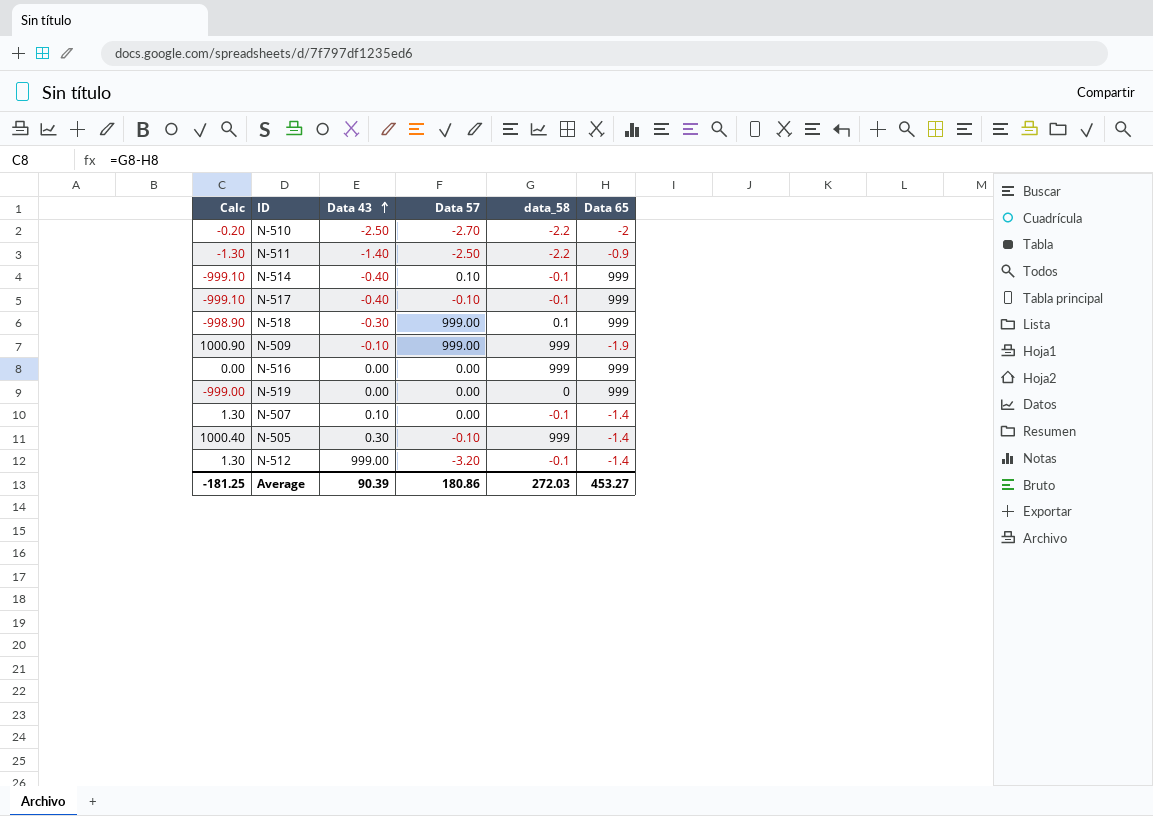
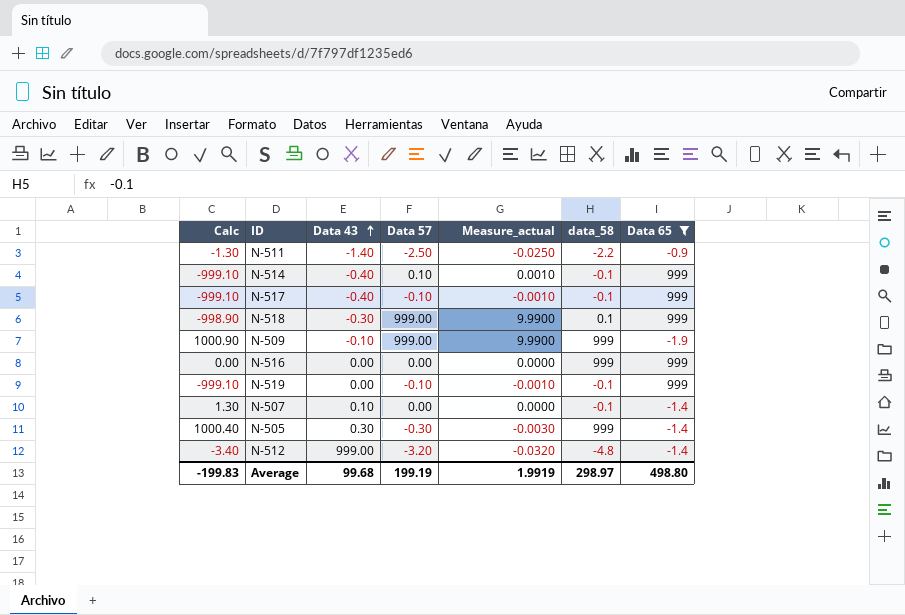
filter: none -> Data 65 != -2
column Measure_actual | formula: none -> [Data 57] * 0.01
N-519 | Calc: -999.00 -> -999.10
N-519 | Data 57: 0.00 -> -0.10
N-519 | data_58: 0 -> -0.1
N-505 | Data 57: -0.10 -> -0.30
N-512 | Calc: 1.30 -> -3.40
N-512 | data_58: -0.1 -> -4.8
Average | Calc: -181.25 -> -199.83
Average | Data 43: 90.39 -> 99.68
Average | Data 57: 180.86 -> 199.19
Average | data_58: 272.03 -> 298.97
Average | Data 65: 453.27 -> 498.80

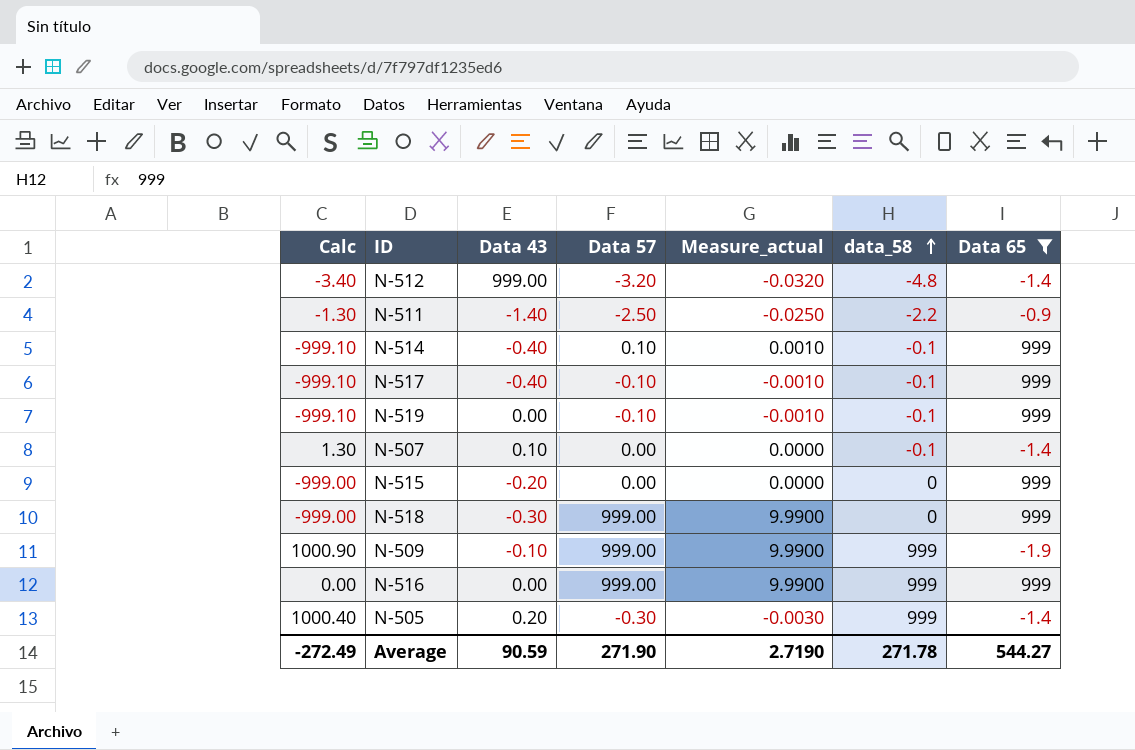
row order: Data 43 ascending -> data_58 ascending
row N-515: none -> -999.00 | -0.20 | 0.00 | 0.0000 | 0 | 999
N-518 | Calc: -998.90 -> -999.00
N-518 | data_58: 0.1 -> 0
N-516 | Data 57: 0.00 -> 999.00
N-516 | Measure_actual: 0.0000 -> 9.9900
N-505 | Data 43: 0.30 -> 0.20
Average | Calc: -199.83 -> -272.49
Average | Data 43: 99.68 -> 90.59
Average | Data 57: 199.19 -> 271.90
Average | Measure_actual: 1.9919 -> 2.7190
Average | data_58: 298.97 -> 271.78
Average | Data 65: 498.80 -> 544.27

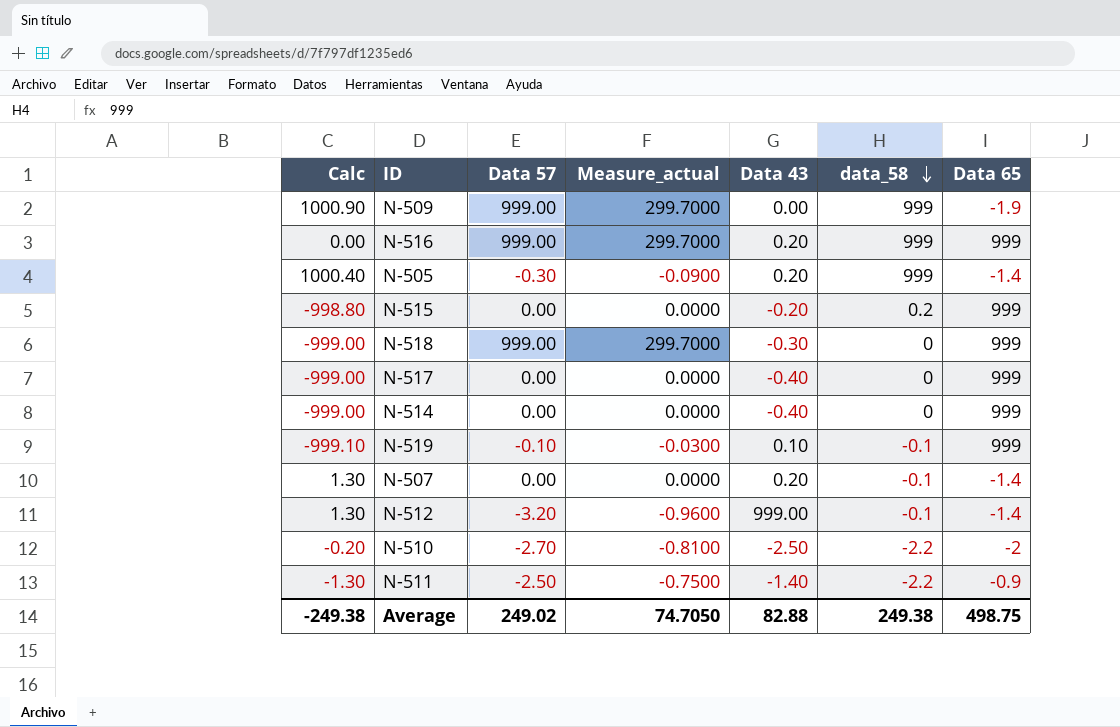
filter: Data 65 != -2 -> none
row order: data_58 ascending -> data_58 descending
column Measure_actual | formula: [Data 57] * 0.01 -> [Data 57] * 0.3
column Data 43 | position: 3 -> 5
N-509 | Data 43: -0.10 -> 0.00
N-516 | Data 43: 0.00 -> 0.20
N-515 | Calc: -999.00 -> -998.80
N-515 | data_58: 0 -> 0.2
N-517 | Calc: -999.10 -> -999.00
N-517 | Data 57: -0.10 -> 0.00
N-517 | data_58: -0.1 -> 0
N-514 | Calc: -999.10 -> -999.00
N-514 | Data 57: 0.10 -> 0.00
N-514 | data_58: -0.1 -> 0
N-519 | Data 43: 0.00 -> 0.10
N-507 | Data 43: 0.10 -> 0.20
N-512 | Calc: -3.40 -> 1.30
N-512 | data_58: -4.8 -> -0.1
Average | Calc: -272.49 -> -249.38
Average | Data 57: 271.90 -> 249.02
Average | Measure_actual: 2.7190 -> 74.7050
Average | Data 43: 90.59 -> 82.88
Average | data_58: 271.78 -> 249.38
Average | Data 65: 544.27 -> 498.75

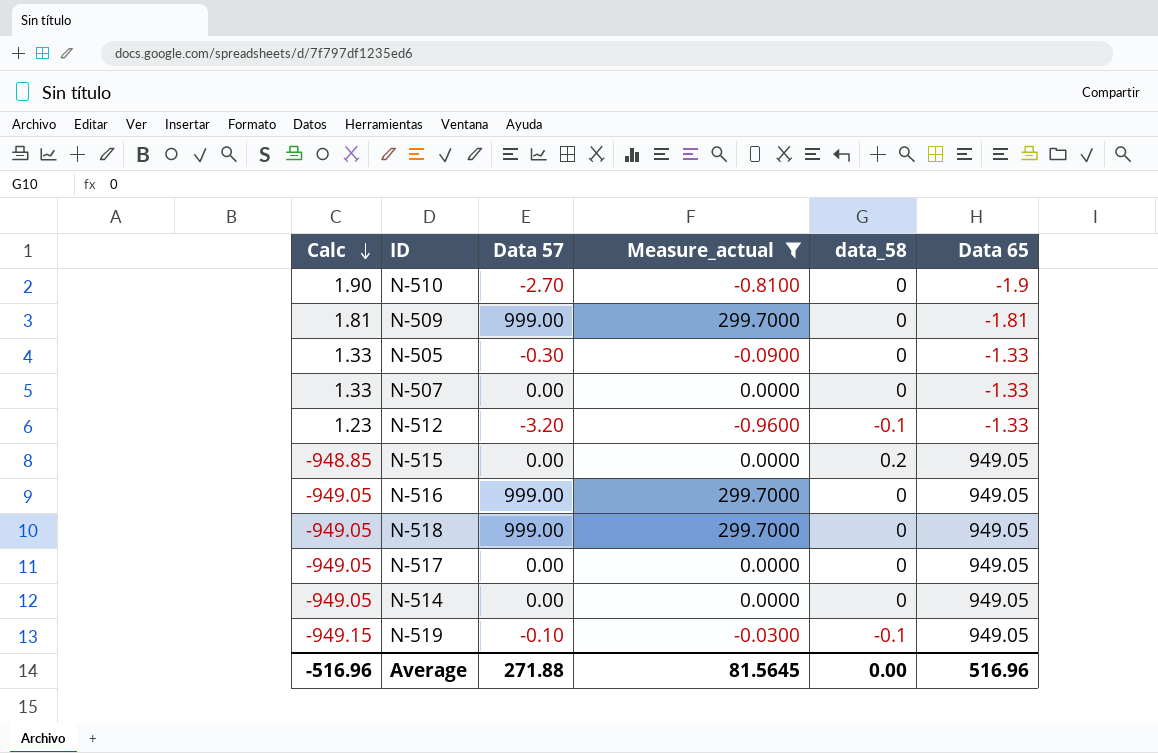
filter: none -> Measure_actual != -0.7500
row order: data_58 descending -> Calc descending
column Data 43 | position: 5 -> none
N-510 | Calc: -0.20 -> 1.90
N-510 | data_58: -2.2 -> 0
N-510 | Data 65: -2 -> -1.9
N-509 | Calc: 1000.90 -> 1.81
N-509 | data_58: 999 -> 0
N-509 | Data 65: -1.9 -> -1.81
N-505 | Calc: 1000.40 -> 1.33
N-505 | data_58: 999 -> 0
N-505 | Data 65: -1.4 -> -1.33
N-507 | Calc: 1.30 -> 1.33
N-507 | data_58: -0.1 -> 0
N-507 | Data 65: -1.4 -> -1.33
N-512 | Calc: 1.30 -> 1.23
N-512 | Data 65: -1.4 -> -1.33
N-515 | Calc: -998.80 -> -948.85
N-515 | Data 65: 999 -> 949.05
N-516 | Calc: 0.00 -> -949.05
N-516 | data_58: 999 -> 0
N-516 | Data 65: 999 -> 949.05
N-518 | Calc: -999.00 -> -949.05
N-518 | Data 65: 999 -> 949.05
N-517 | Calc: -999.00 -> -949.05
N-517 | Data 65: 999 -> 949.05
N-514 | Calc: -999.00 -> -949.05
N-514 | Data 65: 999 -> 949.05
N-519 | Calc: -999.10 -> -949.15
N-519 | Data 65: 999 -> 949.05
Average | Calc: -249.38 -> -516.96
Average | Data 57: 249.02 -> 271.88
Average | Measure_actual: 74.7050 -> 81.5645
Average | data_58: 249.38 -> 0.00
Average | Data 65: 498.75 -> 516.96

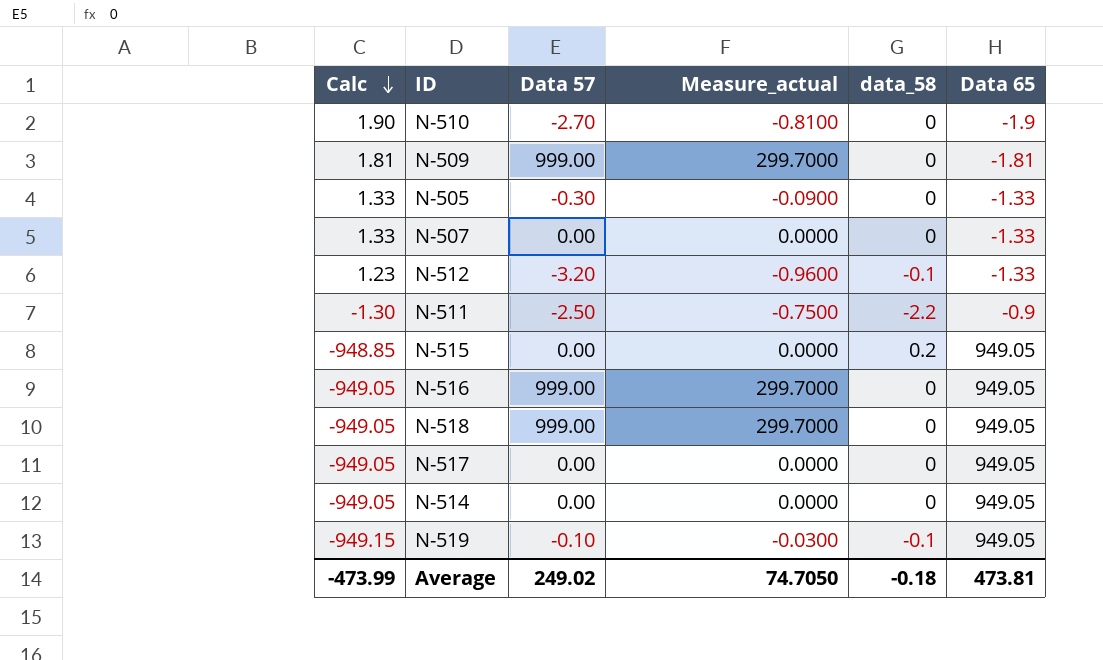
filter: Measure_actual != -0.7500 -> none
Average | Calc: -516.96 -> -473.99
Average | Data 57: 271.88 -> 249.02
Average | Measure_actual: 81.5645 -> 74.7050
Average | data_58: 0.00 -> -0.18
Average | Data 65: 516.96 -> 473.81

